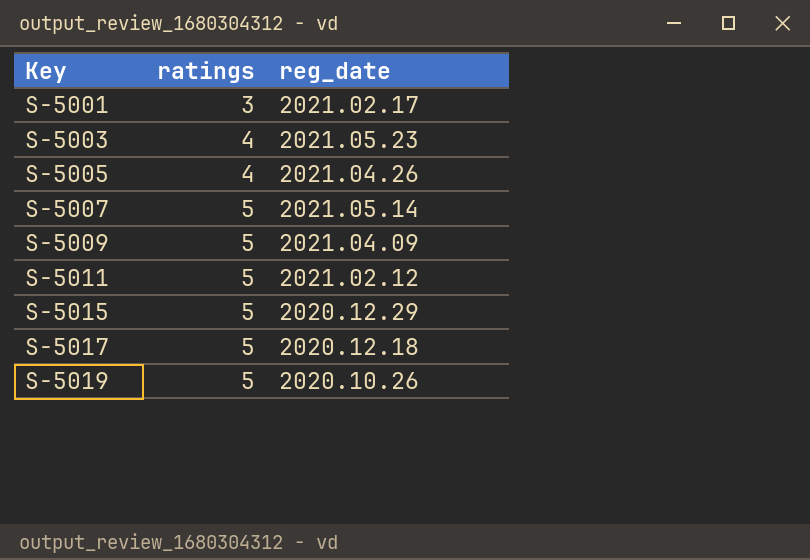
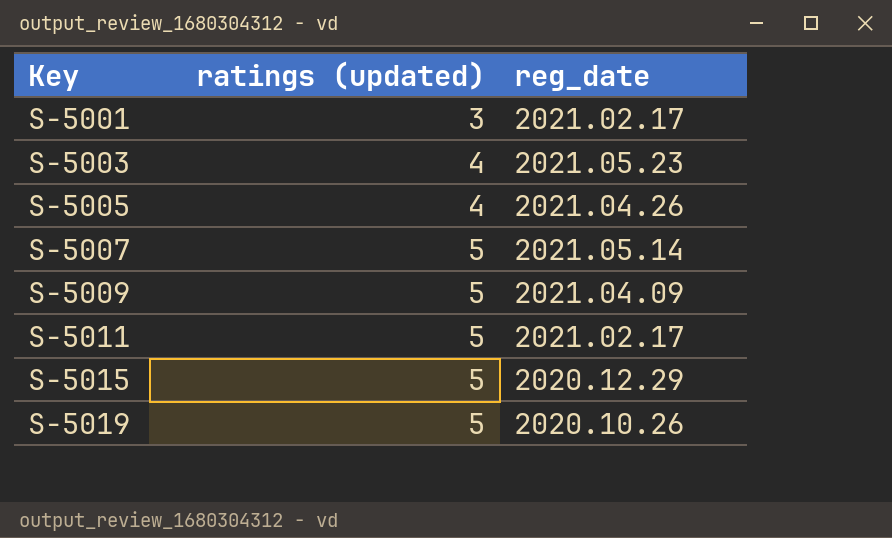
column name: ratings -> ratings (updated)
row S-5017: 5 | 2020.12.18 -> none
S-5011 | reg_date: 2021.02.12 -> 2021.02.17

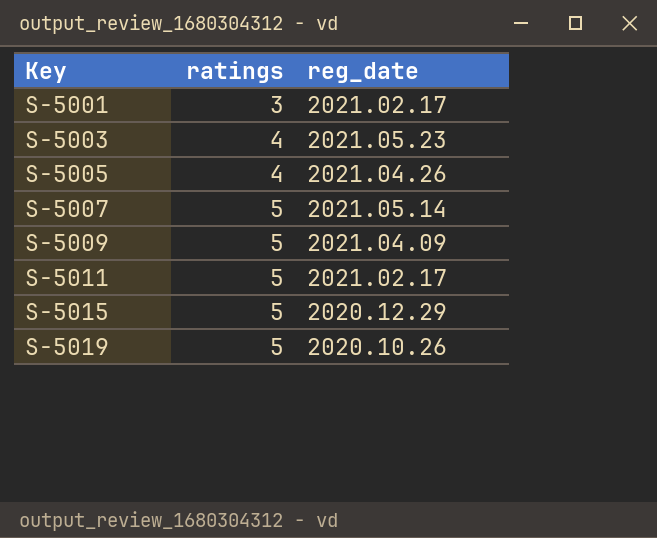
column name: ratings (updated) -> ratings

